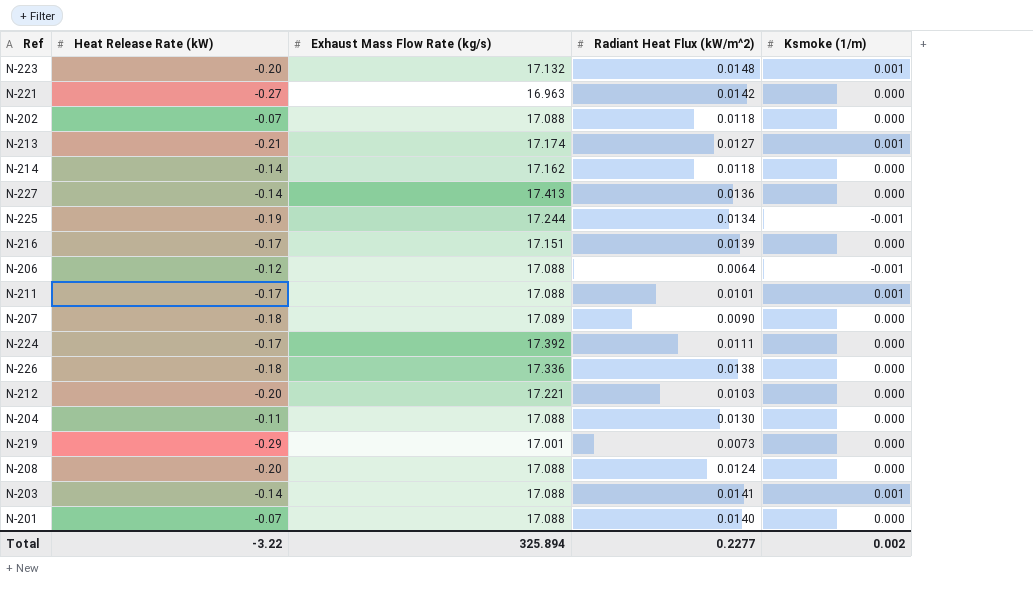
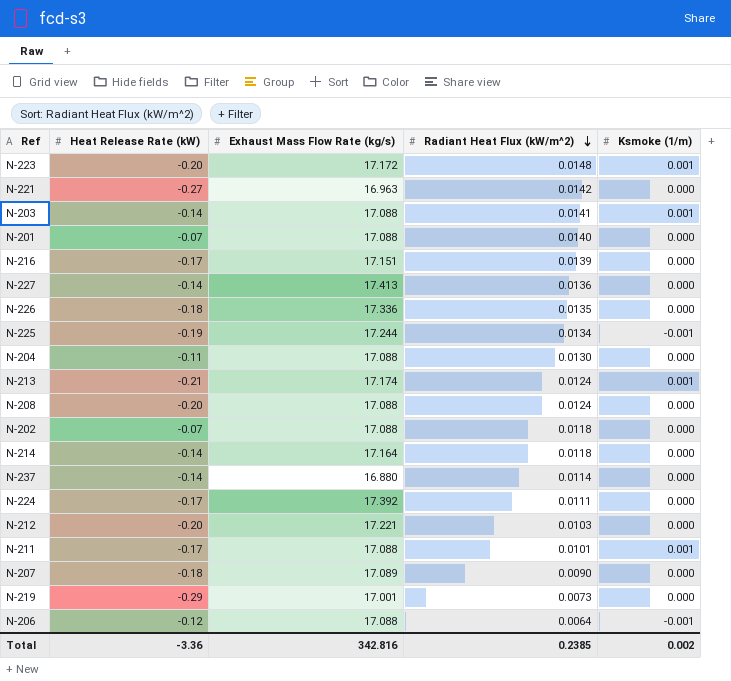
row order: none -> Radiant Heat Flux (kW/m^2) descending
N-223 | Exhaust Mass Flow Rate (kg/s): 17.132 -> 17.172
N-226 | Radiant Heat Flux (kW/m^2): 0.0138 -> 0.0135
N-213 | Radiant Heat Flux (kW/m^2): 0.0127 -> 0.0124
N-214 | Exhaust Mass Flow Rate (kg/s): 17.162 -> 17.164
row N-237: none -> -0.14 | 16.880 | 0.0114 | 0.000
Total | Heat Release Rate (kW): -3.22 -> -3.36
Total | Exhaust Mass Flow Rate (kg/s): 325.894 -> 342.816
Total | Radiant Heat Flux (kW/m^2): 0.2277 -> 0.2385

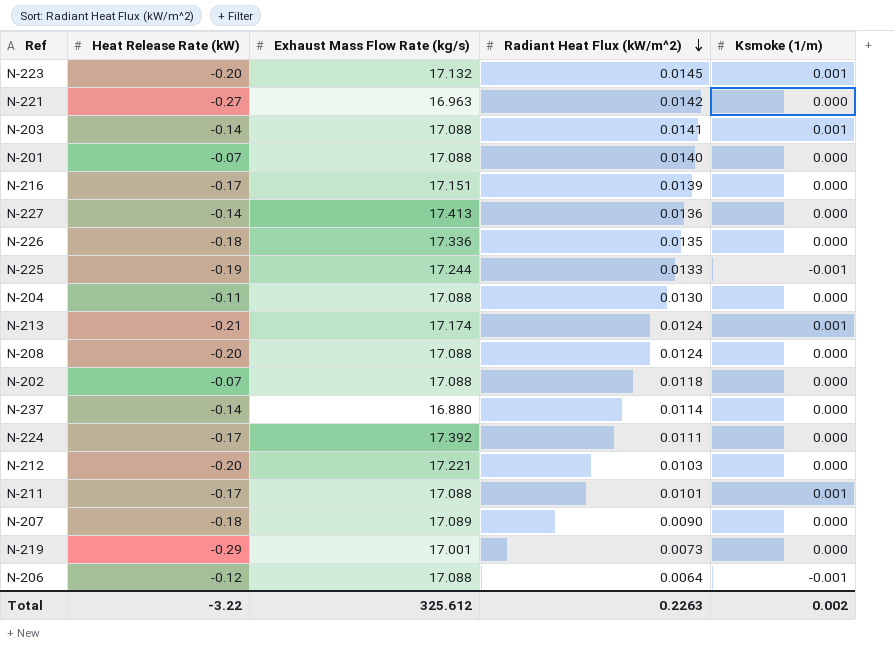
row N-214: -0.14 | 17.164 | 0.0118 | 0.000 -> none
N-223 | Exhaust Mass Flow Rate (kg/s): 17.172 -> 17.132
N-223 | Radiant Heat Flux (kW/m^2): 0.0148 -> 0.0145
N-225 | Radiant Heat Flux (kW/m^2): 0.0134 -> 0.0133
Total | Heat Release Rate (kW): -3.36 -> -3.22
Total | Exhaust Mass Flow Rate (kg/s): 342.816 -> 325.612
Total | Radiant Heat Flux (kW/m^2): 0.2385 -> 0.2263

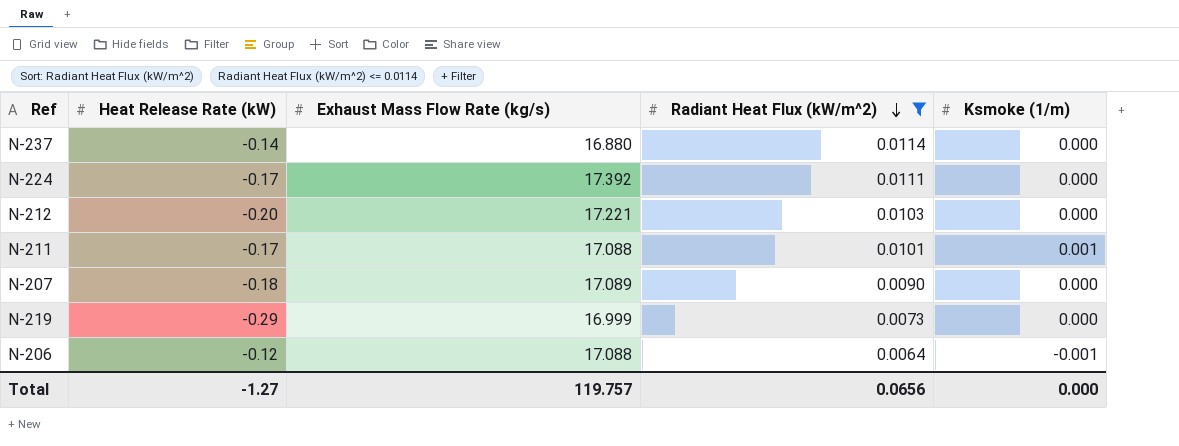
filter: none -> Radiant Heat Flux (kW/m^2) <= 0.0114
N-219 | Exhaust Mass Flow Rate (kg/s): 17.001 -> 16.999
Total | Heat Release Rate (kW): -3.22 -> -1.27
Total | Exhaust Mass Flow Rate (kg/s): 325.612 -> 119.757
Total | Radiant Heat Flux (kW/m^2): 0.2263 -> 0.0656
Total | Ksmoke (1/m): 0.002 -> 0.000

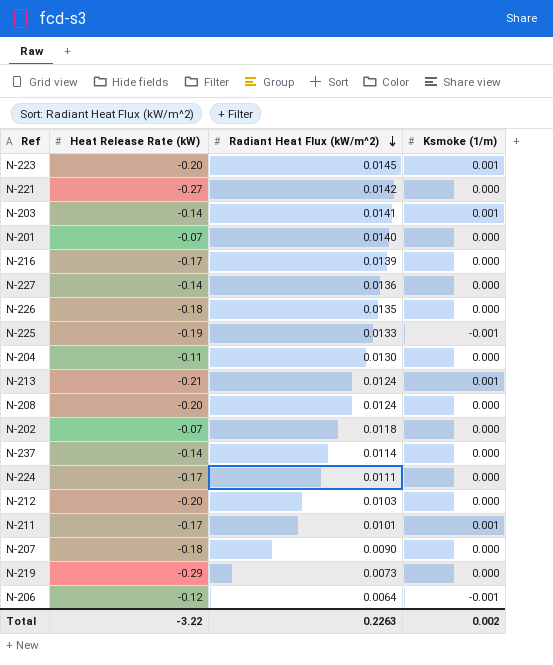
filter: Radiant Heat Flux (kW/m^2) <= 0.0114 -> none
column Exhaust Mass Flow Rate (kg/s) | position: 3 -> none
Total | Heat Release Rate (kW): -1.27 -> -3.22
Total | Radiant Heat Flux (kW/m^2): 0.0656 -> 0.2263
Total | Ksmoke (1/m): 0.000 -> 0.002

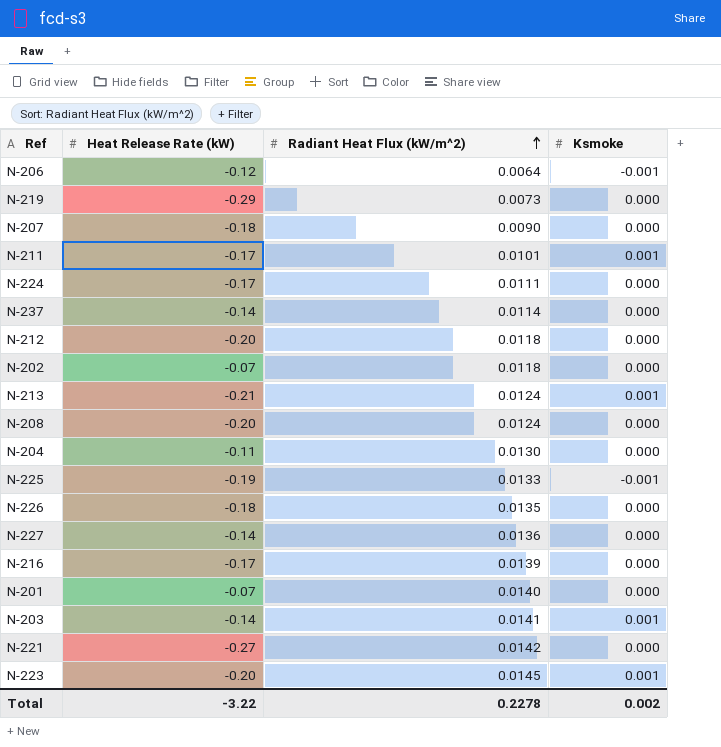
row order: Radiant Heat Flux (kW/m^2) descending -> Radiant Heat Flux (kW/m^2) ascending
column name: Ksmoke (1/m) -> Ksmoke
N-212 | Radiant Heat Flux (kW/m^2): 0.0103 -> 0.0118
Total | Radiant Heat Flux (kW/m^2): 0.2263 -> 0.2278

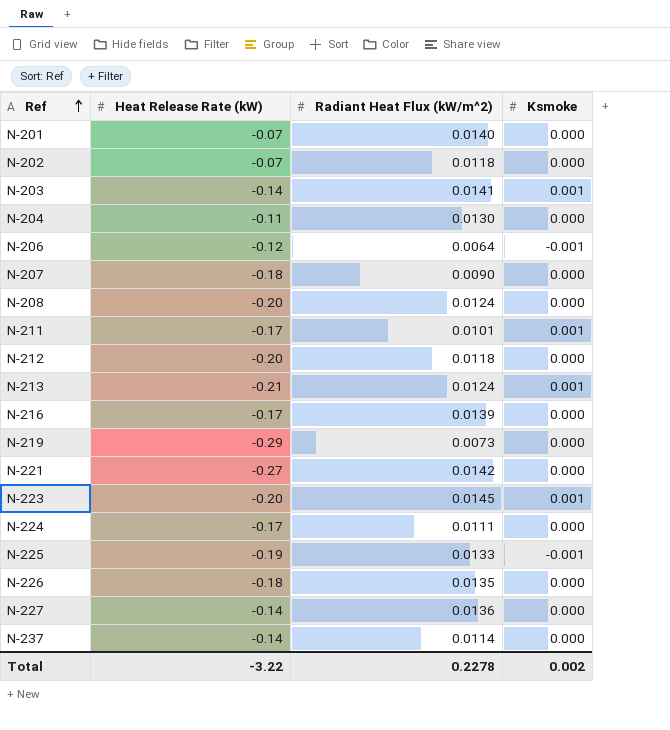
row order: Radiant Heat Flux (kW/m^2) ascending -> Ref ascending

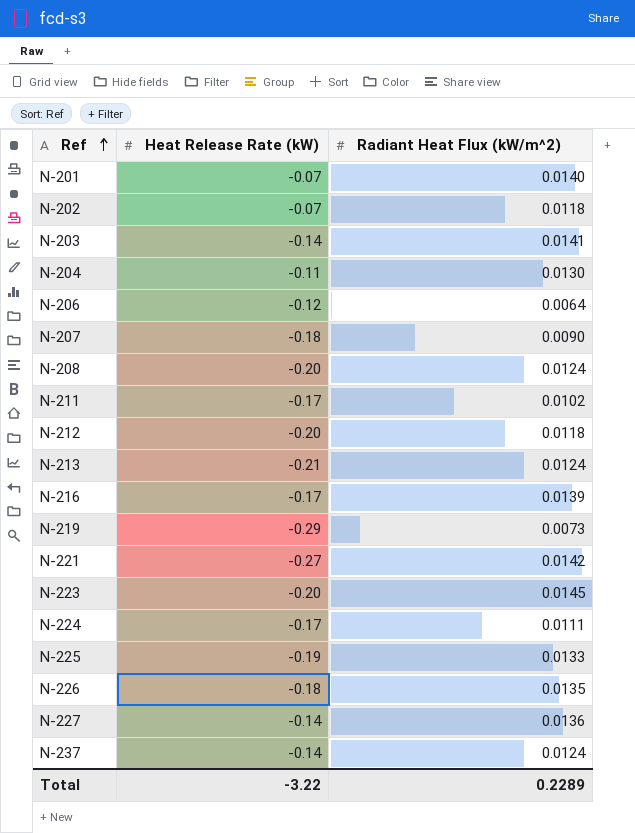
column Ksmoke | position: 4 -> none
N-211 | Radiant Heat Flux (kW/m^2): 0.0101 -> 0.0102
N-237 | Radiant Heat Flux (kW/m^2): 0.0114 -> 0.0124
Total | Radiant Heat Flux (kW/m^2): 0.2278 -> 0.2289

